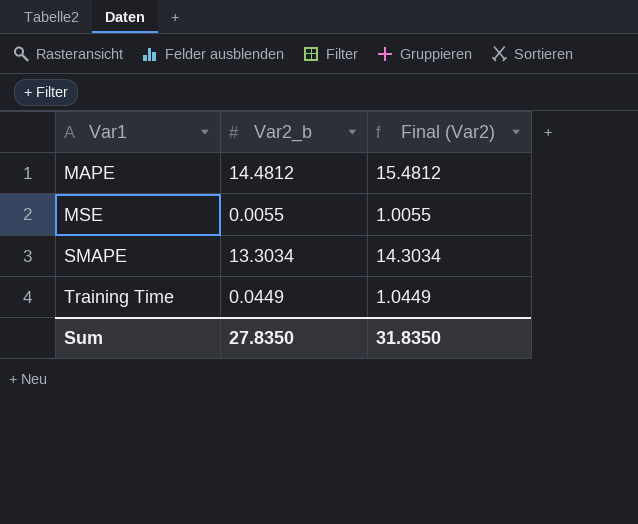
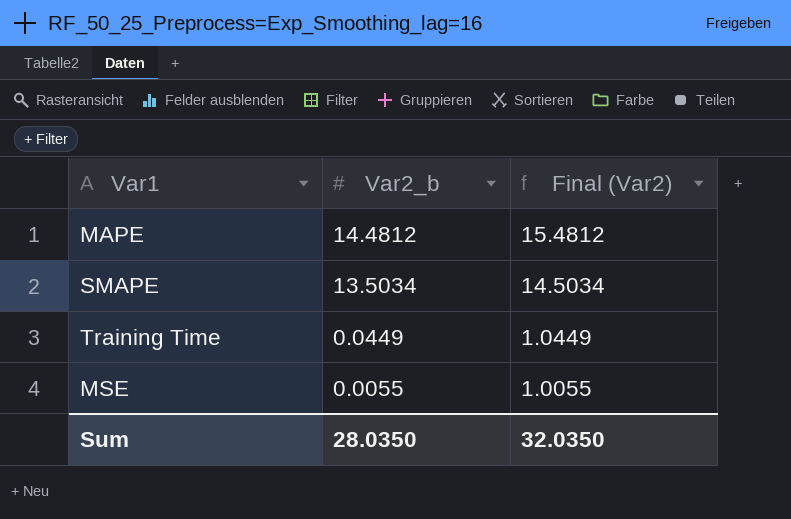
row order: Var1 ascending -> Var2_b descending
SMAPE | Var2_b: 13.3034 -> 13.5034
SMAPE | Final (Var2): 14.3034 -> 14.5034
Sum | Var2_b: 27.8350 -> 28.0350
Sum | Final (Var2): 31.8350 -> 32.0350

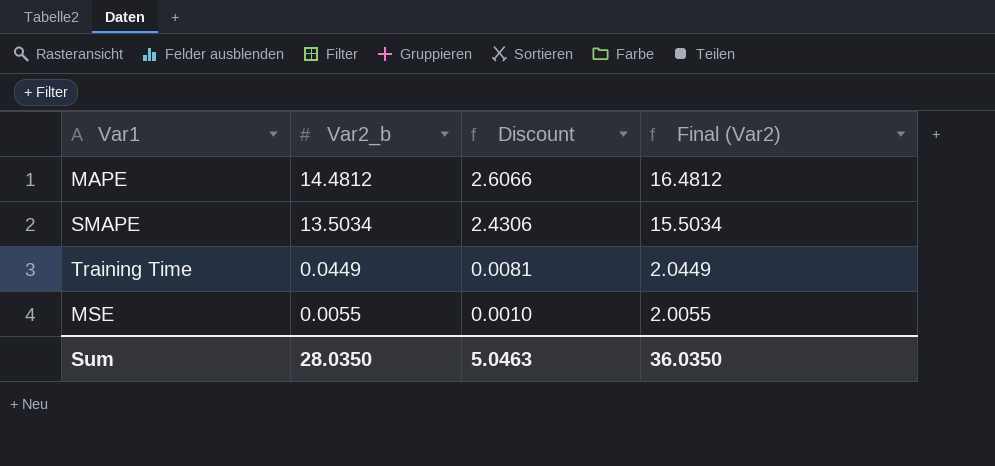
column Discount | formula: none -> [Var2_b] * 0.18
column Final (Var2) | formula: [Var2_b] + 1 -> [Var2_b] + 2
Sum | Final (Var2): 32.0350 -> 36.0350

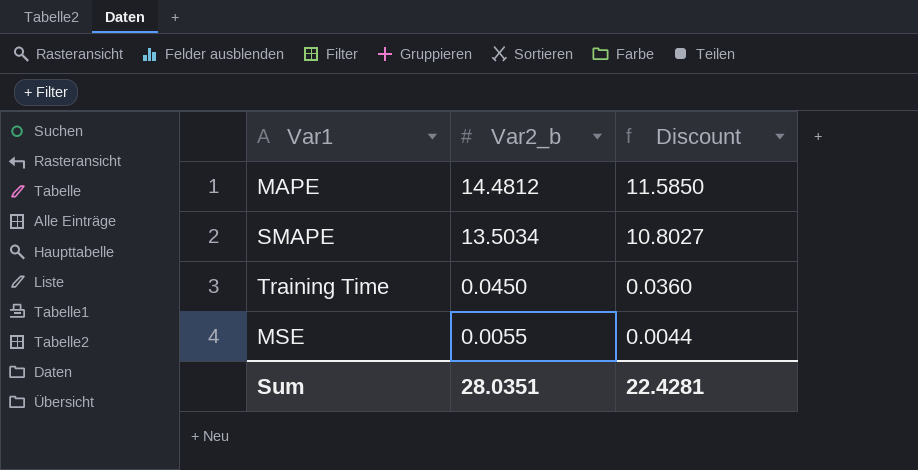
column Final (Var2) | formula: [Var2_b] + 2 -> none
column Discount | formula: [Var2_b] * 0.18 -> [Var2_b] * 0.8
Training Time | Var2_b: 0.0449 -> 0.0450
Sum | Var2_b: 28.0350 -> 28.0351
Sum | Discount: 5.0463 -> 22.4281

